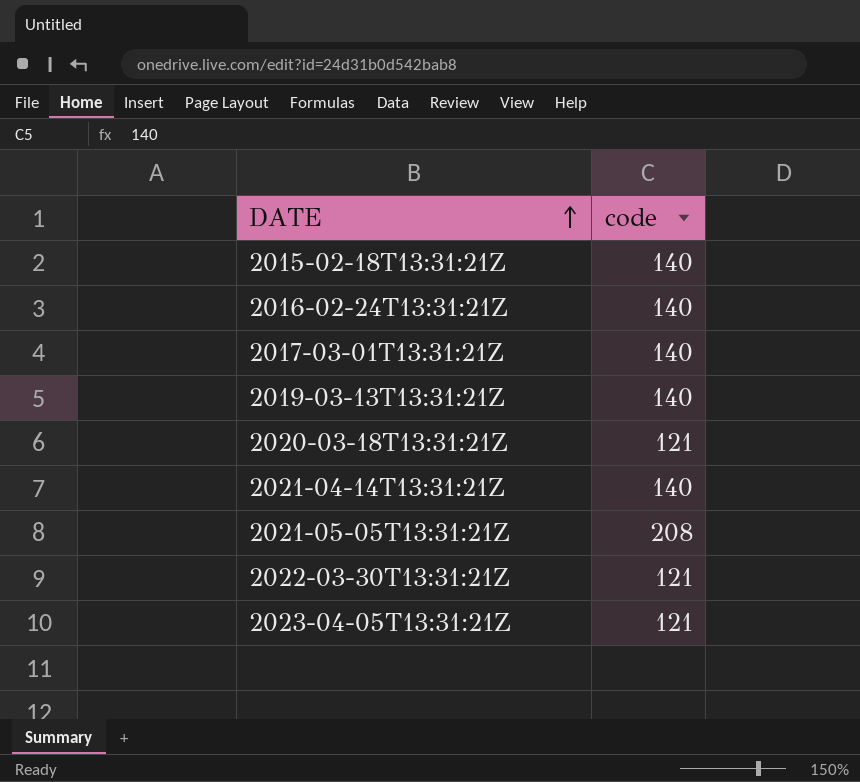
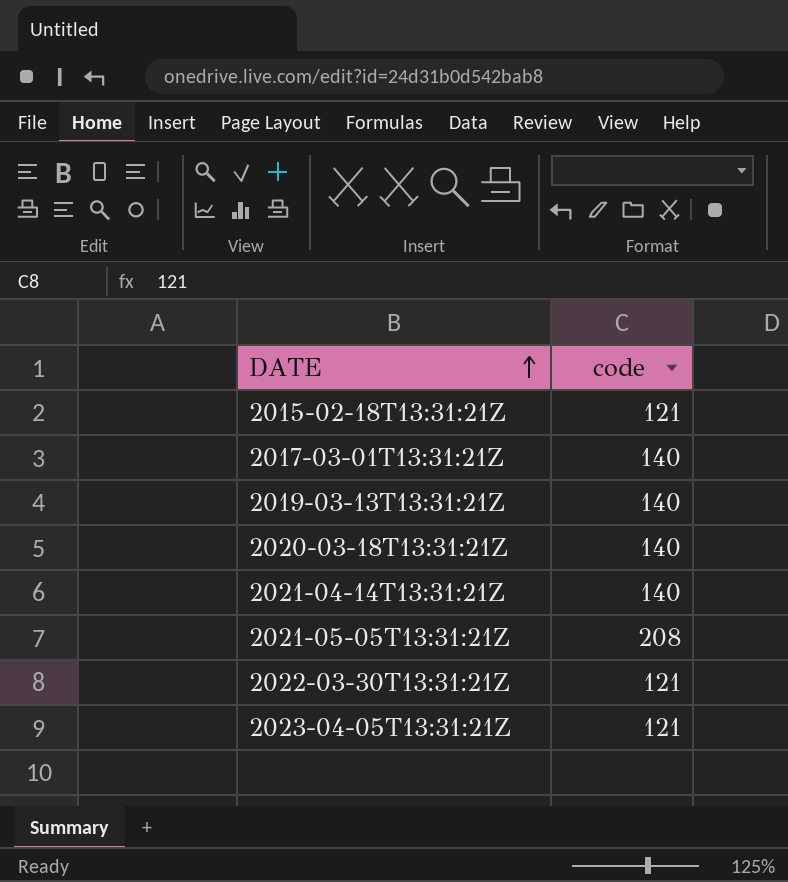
row 2016-02-24T13:31:21Z: 140 -> none
2015-02-18T13:31:21Z | code: 140 -> 121
2020-03-18T13:31:21Z | code: 121 -> 140

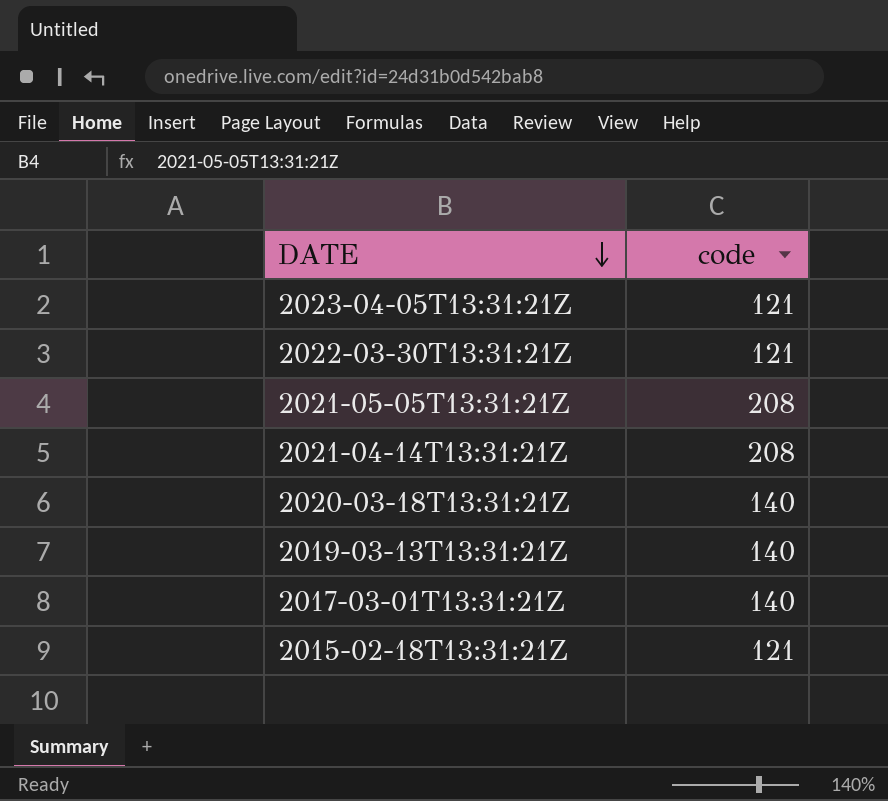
row order: DATE ascending -> DATE descending
2021-04-14T13:31:21Z | code: 140 -> 208

